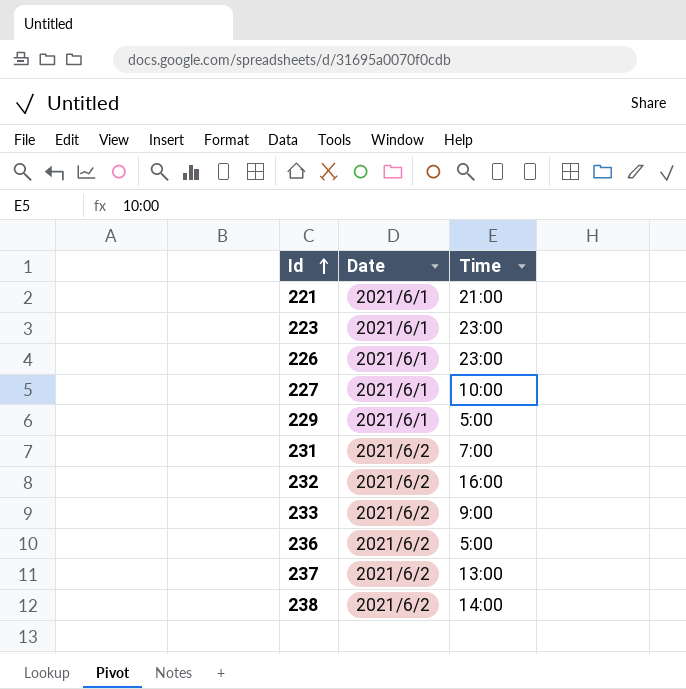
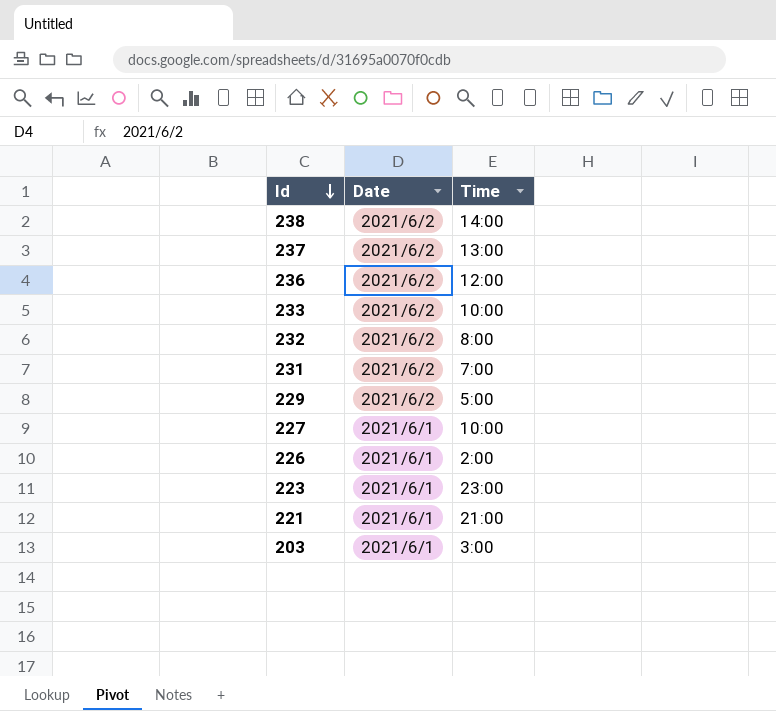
row order: Id ascending -> Id descending
236 | Time: 5:00 -> 12:00
233 | Time: 9:00 -> 10:00
232 | Time: 16:00 -> 8:00
229 | Date: 2021/6/1 -> 2021/6/2
226 | Time: 23:00 -> 2:00
row 203: none -> 2021/6/1 | 3:00

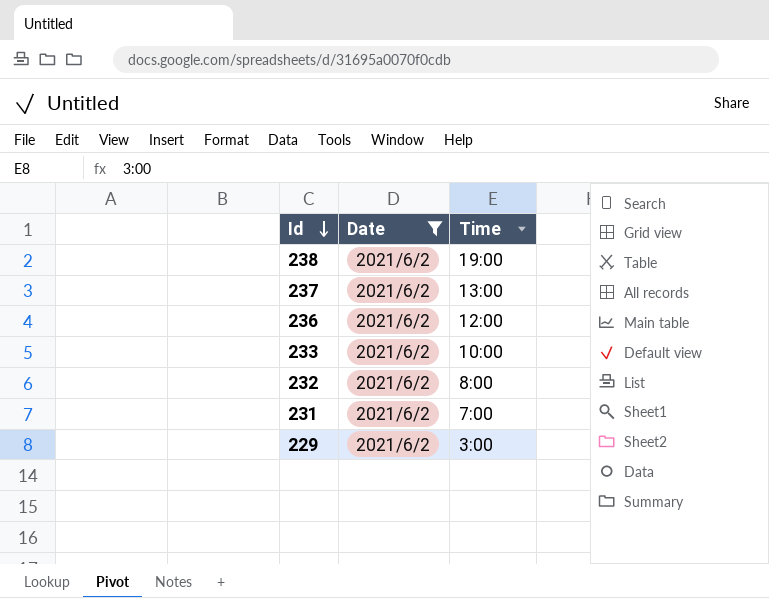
filter: none -> Date = 2021/6/2
238 | Time: 14:00 -> 19:00
229 | Time: 5:00 -> 3:00

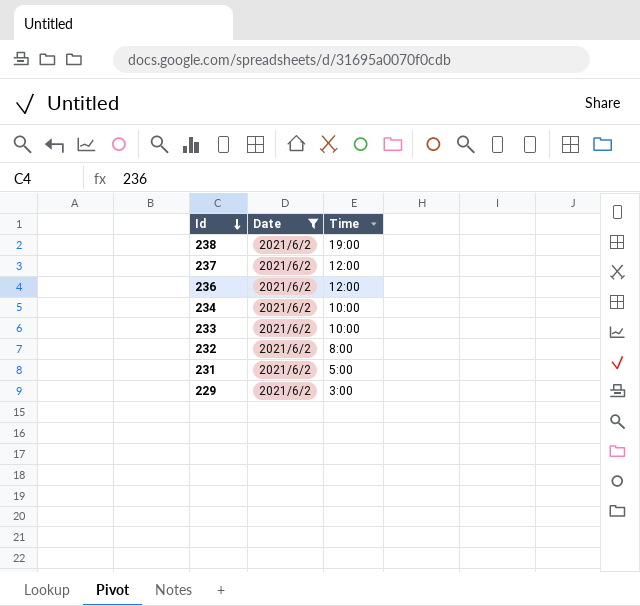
237 | Time: 13:00 -> 12:00
row 234: none -> 2021/6/2 | 10:00
231 | Time: 7:00 -> 5:00

